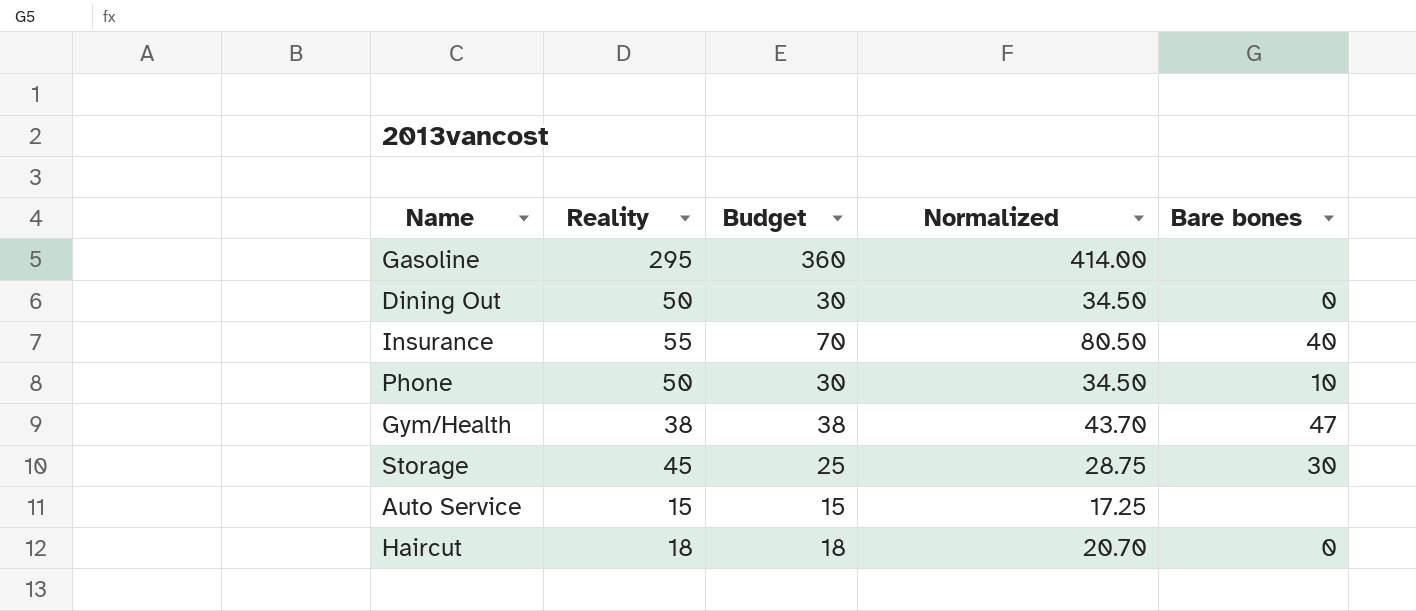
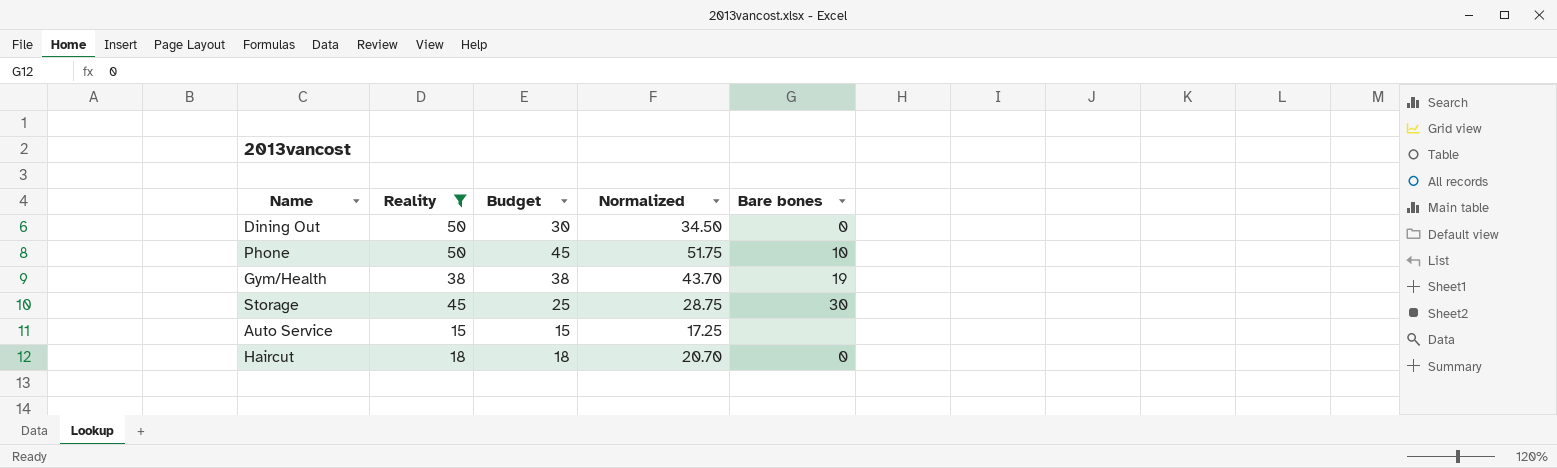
filter: none -> Reality <= 50
Phone | Budget: 30 -> 45
Phone | Normalized: 34.50 -> 51.75
Gym/Health | Bare bones: 47 -> 19

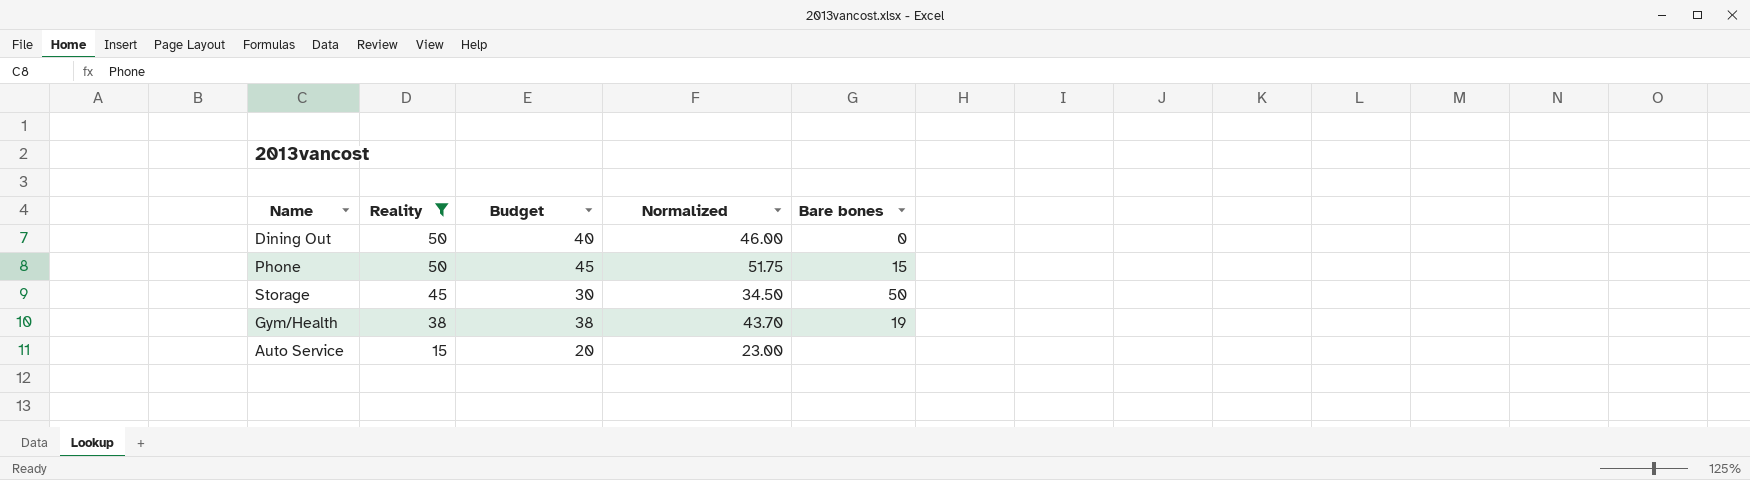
row order: none -> Reality descending
row Haircut: 18 | 18 | 20.70 | 0 -> none
Dining Out | Budget: 30 -> 40
Dining Out | Normalized: 34.50 -> 46.00
Phone | Bare bones: 10 -> 15
Storage | Budget: 25 -> 30
Storage | Normalized: 28.75 -> 34.50
Storage | Bare bones: 30 -> 50
Auto Service | Budget: 15 -> 20
Auto Service | Normalized: 17.25 -> 23.00

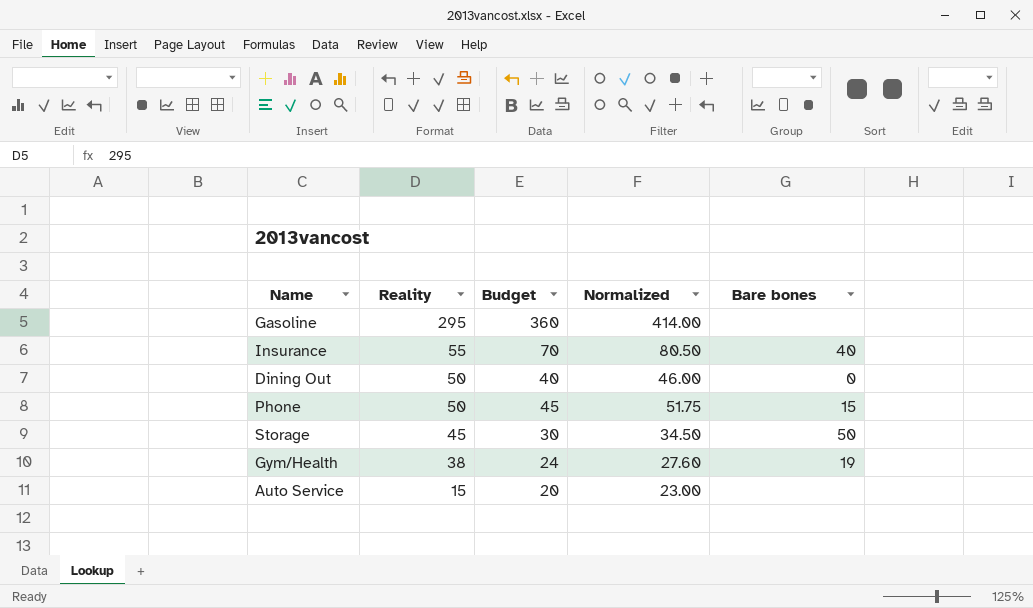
filter: Reality <= 50 -> none
Gym/Health | Budget: 38 -> 24
Gym/Health | Normalized: 43.70 -> 27.60

